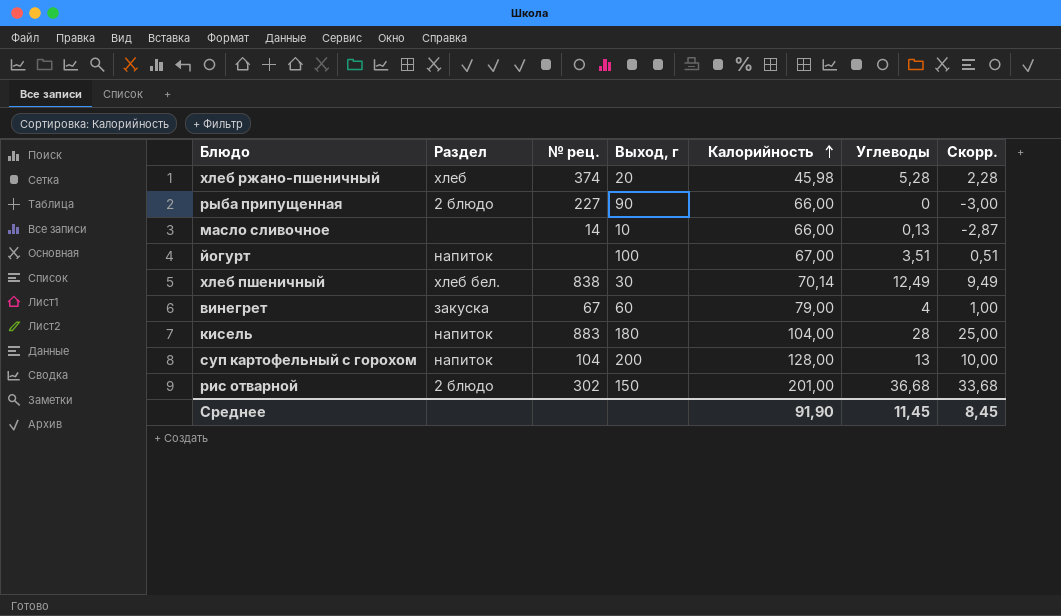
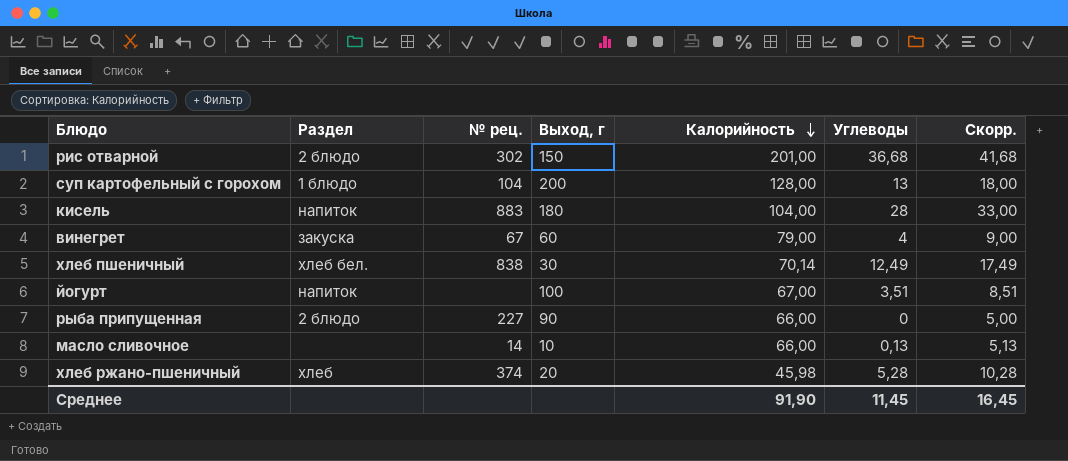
row order: Калорийность ascending -> Калорийность descending
column Скорр. | formula: [Углеводы] - 3 -> [Углеводы] + 5
суп картофельный с горохом | Раздел: напиток -> 1 блюдо
Среднее | Скорр.: 8,45 -> 16,45

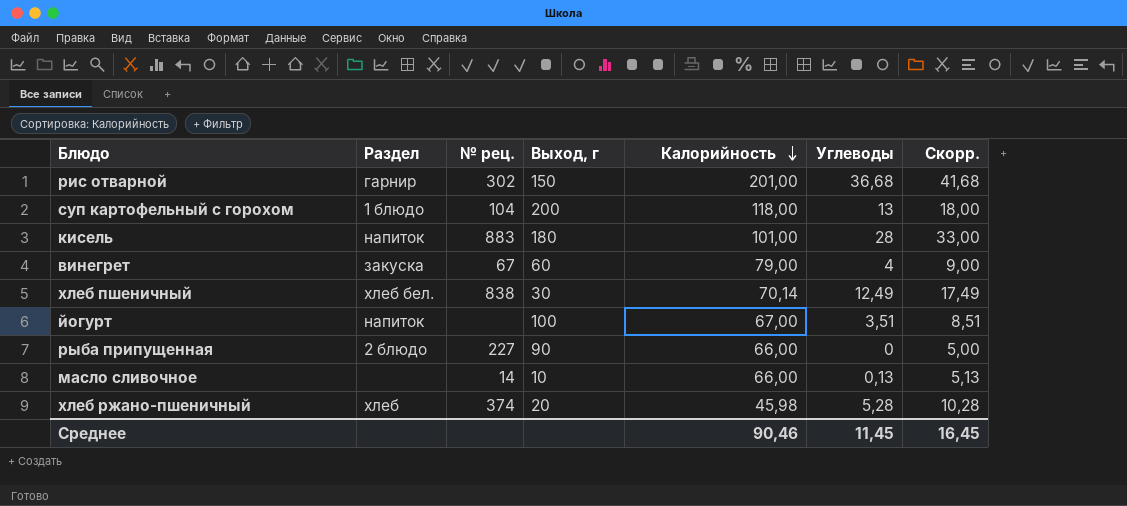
рис отварной | Раздел: 2 блюдо -> гарнир
суп картофельный с горохом | Калорийность: 128,00 -> 118,00
кисель | Калорийность: 104,00 -> 101,00
Среднее | Калорийность: 91,90 -> 90,46

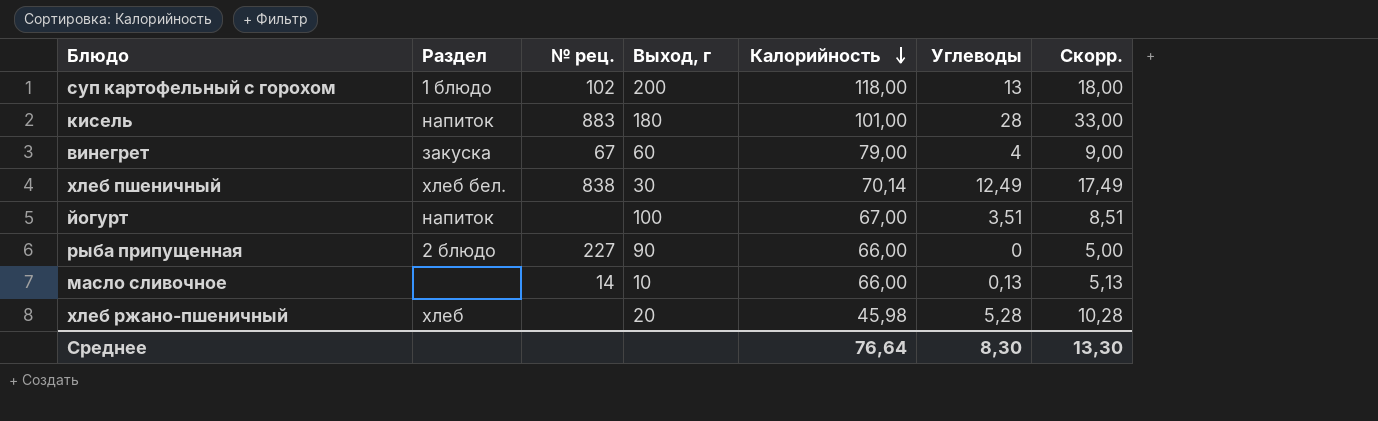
row рис отварной: гарнир | 302 | 150 | 201,00 | 36,68 | 41,68 -> none
суп картофельный с горохом | № рец.: 104 -> 102
хлеб ржано-пшеничный | № рец.: 374 -> none
Среднее | Калорийность: 90,46 -> 76,64
Среднее | Углеводы: 11,45 -> 8,30
Среднее | Скорр.: 16,45 -> 13,30

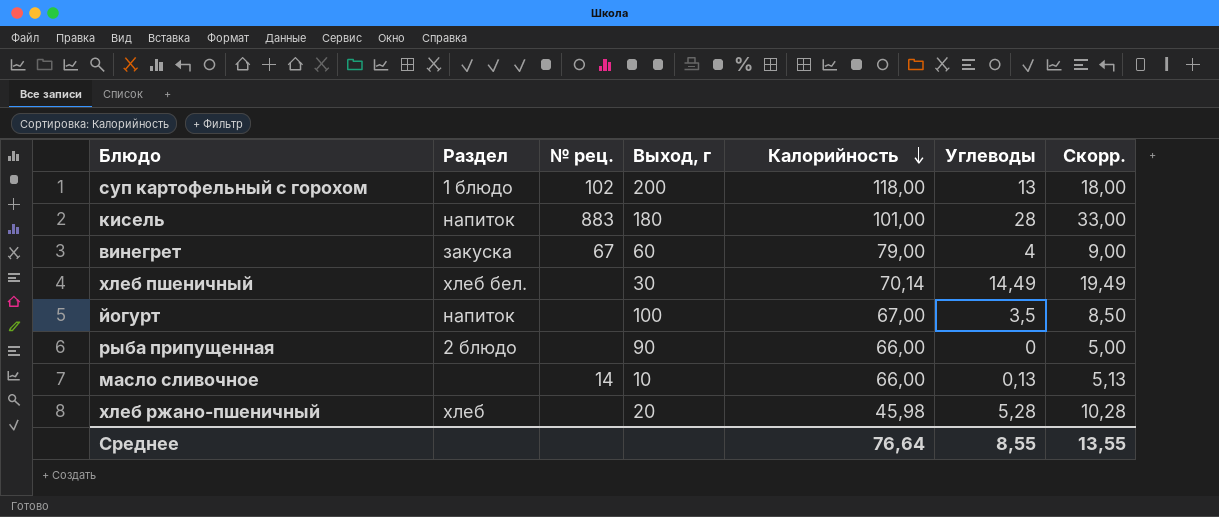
хлеб пшеничный | № рец.: 838 -> none
хлеб пшеничный | Углеводы: 12,49 -> 14,49
хлеб пшеничный | Скорр.: 17,49 -> 19,49
йогурт | Углеводы: 3,51 -> 3,5
йогурт | Скорр.: 8,51 -> 8,50
рыба припущенная | № рец.: 227 -> none
Среднее | Углеводы: 8,30 -> 8,55
Среднее | Скорр.: 13,30 -> 13,55

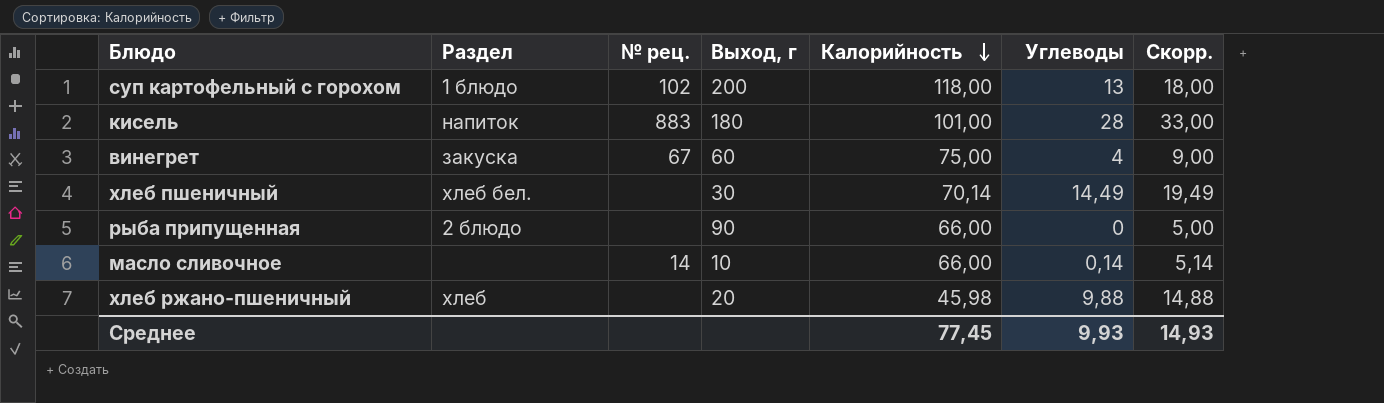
row йогурт: напиток | none | 100 | 67,00 | 3,5 | 8,50 -> none
винегрет | Калорийность: 79,00 -> 75,00
масло сливочное | Углеводы: 0,13 -> 0,14
масло сливочное | Скорр.: 5,13 -> 5,14
хлеб ржано-пшеничный | Углеводы: 5,28 -> 9,88
хлеб ржано-пшеничный | Скорр.: 10,28 -> 14,88
Среднее | Калорийность: 76,64 -> 77,45
Среднее | Углеводы: 8,55 -> 9,93
Среднее | Скорр.: 13,55 -> 14,93

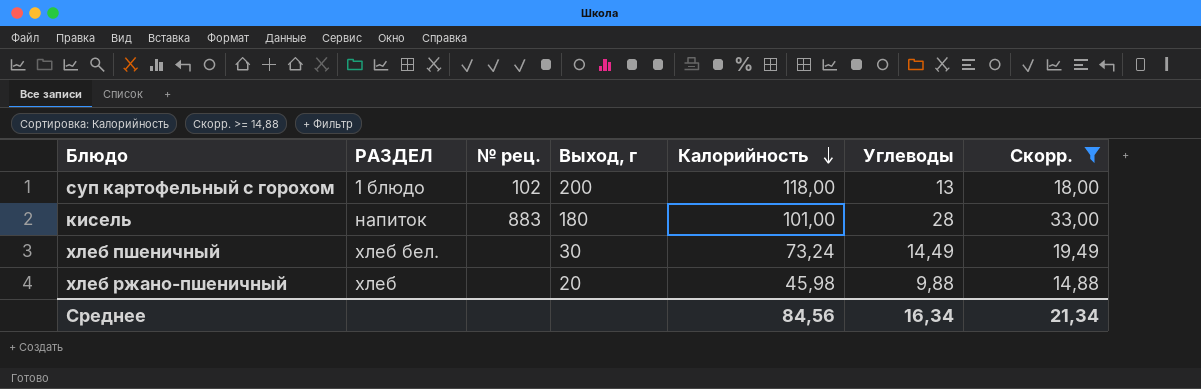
filter: none -> Скорр. >= 14,88
column name: Раздел -> РАЗДЕЛ
хлеб пшеничный | Калорийность: 70,14 -> 73,24
Среднее | Калорийность: 77,45 -> 84,56
Среднее | Углеводы: 9,93 -> 16,34
Среднее | Скорр.: 14,93 -> 21,34

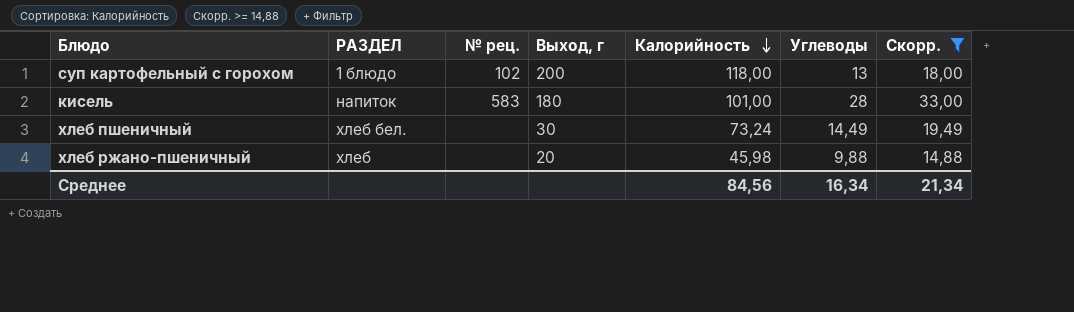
кисель | № рец.: 883 -> 583

